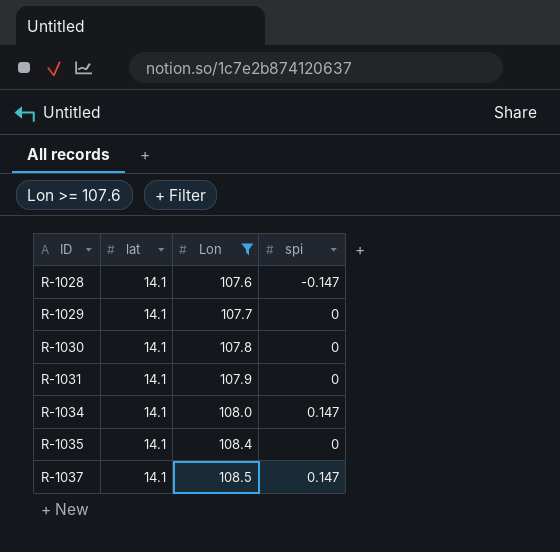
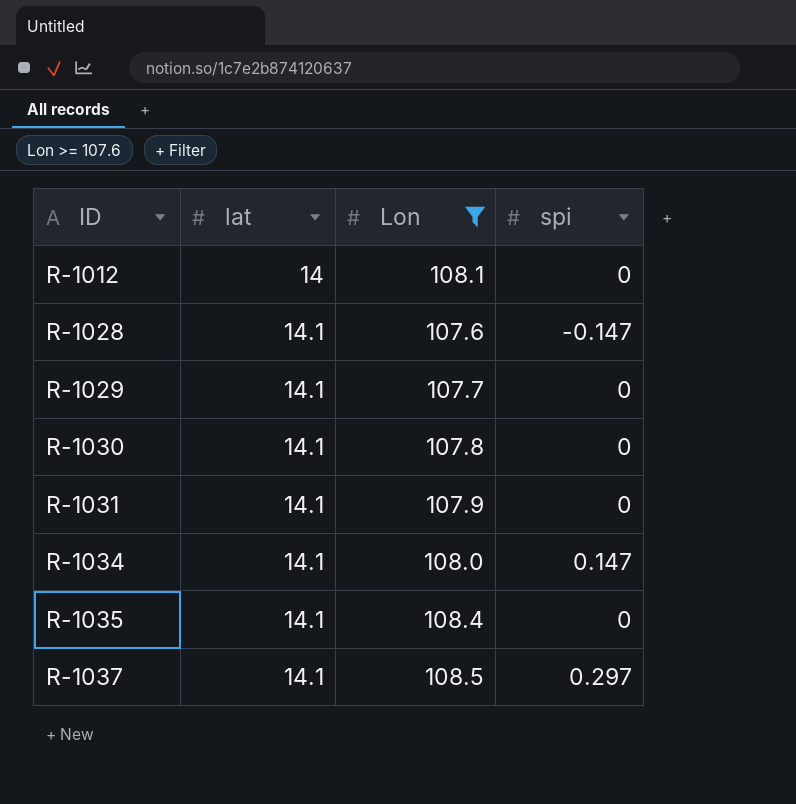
row R-1012: none -> 14 | 108.1 | 0
R-1037 | spi: 0.147 -> 0.297

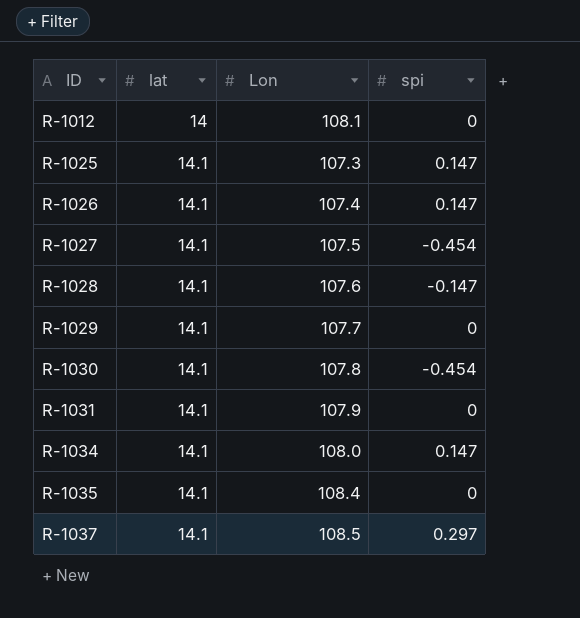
filter: Lon >= 107.6 -> none
R-1030 | spi: 0 -> -0.454

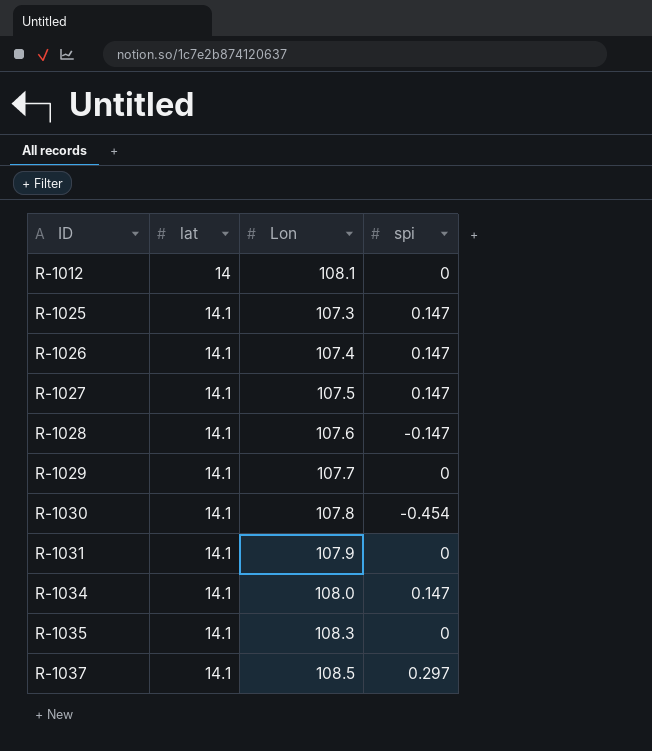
R-1027 | spi: -0.454 -> 0.147
R-1035 | Lon: 108.4 -> 108.3

